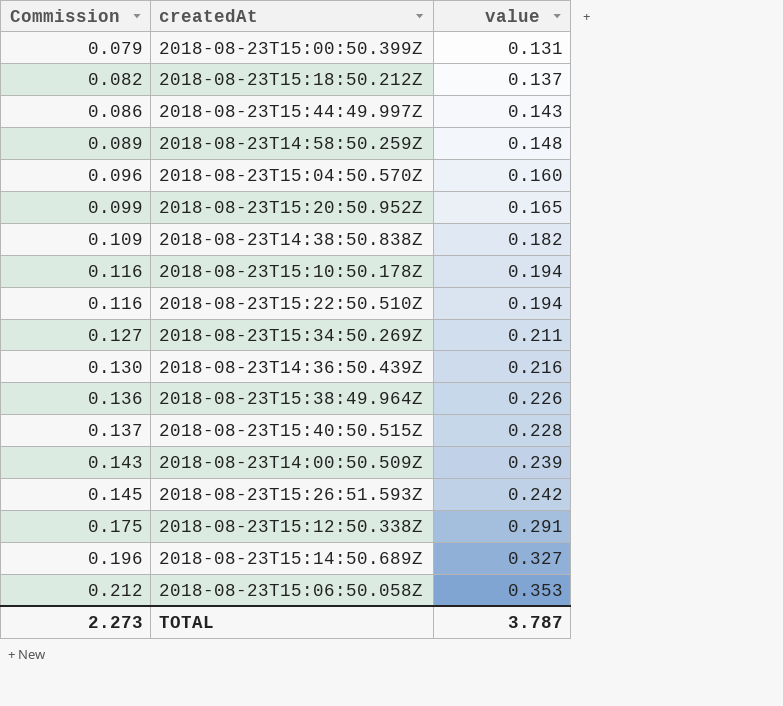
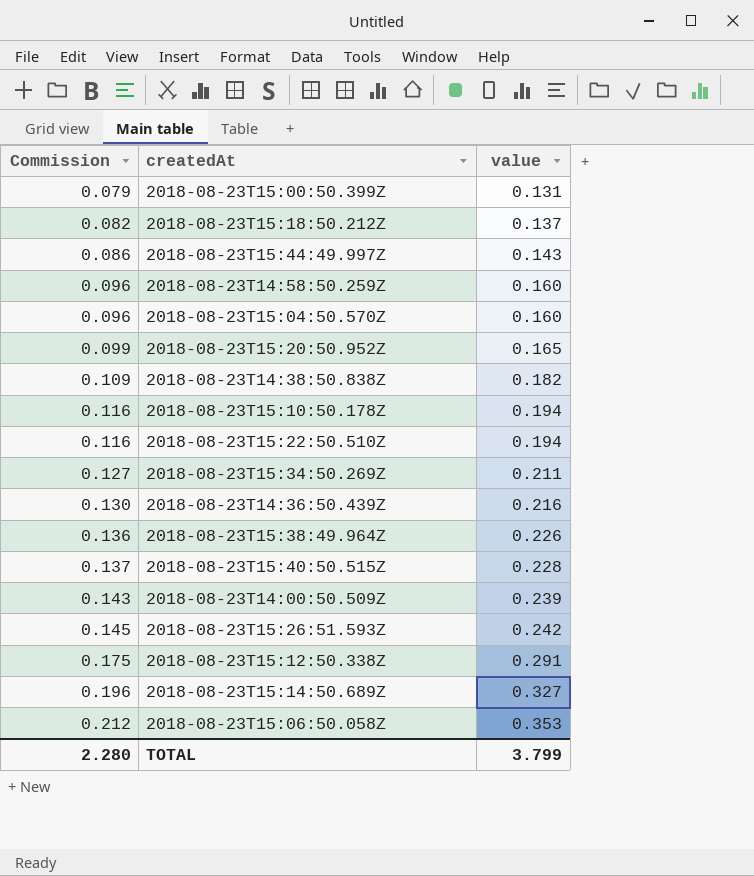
2018-08-23T14:58:50.259Z | Commission: 0.089 -> 0.096
2018-08-23T14:58:50.259Z | value: 0.148 -> 0.160
TOTAL | Commission: 2.273 -> 2.280
TOTAL | value: 3.787 -> 3.799

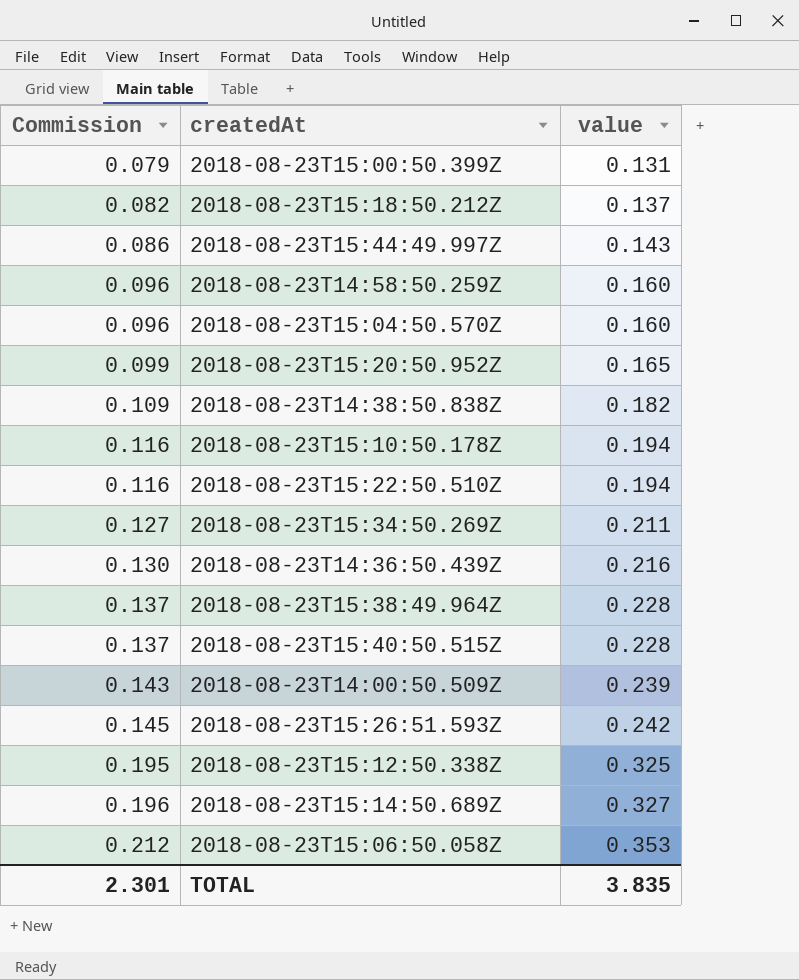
2018-08-23T15:38:49.964Z | Commission: 0.136 -> 0.137
2018-08-23T15:38:49.964Z | value: 0.226 -> 0.228
2018-08-23T15:12:50.338Z | Commission: 0.175 -> 0.195
2018-08-23T15:12:50.338Z | value: 0.291 -> 0.325
TOTAL | Commission: 2.280 -> 2.301
TOTAL | value: 3.799 -> 3.835

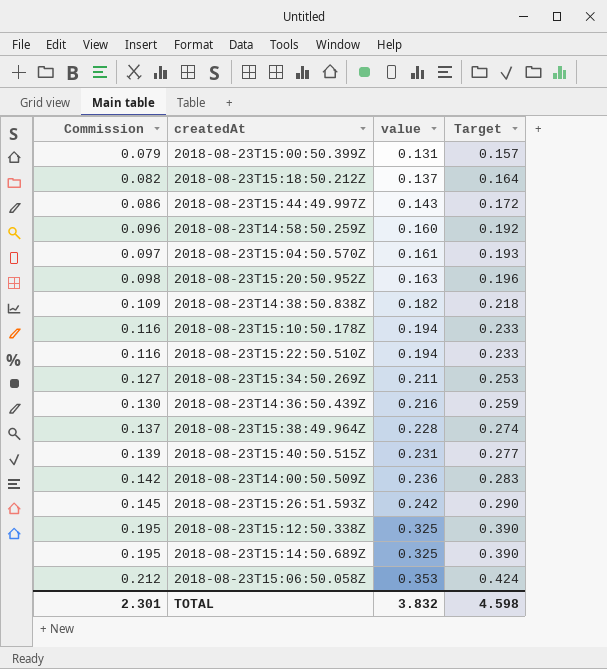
column Target | formula: none -> [value] * 1.2
2018-08-23T15:04:50.570Z | Commission: 0.096 -> 0.097
2018-08-23T15:04:50.570Z | value: 0.160 -> 0.161
2018-08-23T15:20:50.952Z | Commission: 0.099 -> 0.098
2018-08-23T15:20:50.952Z | value: 0.165 -> 0.163
2018-08-23T15:40:50.515Z | Commission: 0.137 -> 0.139
2018-08-23T15:40:50.515Z | value: 0.228 -> 0.231
2018-08-23T14:00:50.509Z | Commission: 0.143 -> 0.142
2018-08-23T14:00:50.509Z | value: 0.239 -> 0.236
2018-08-23T15:14:50.689Z | Commission: 0.196 -> 0.195
2018-08-23T15:14:50.689Z | value: 0.327 -> 0.325
TOTAL | value: 3.835 -> 3.832

